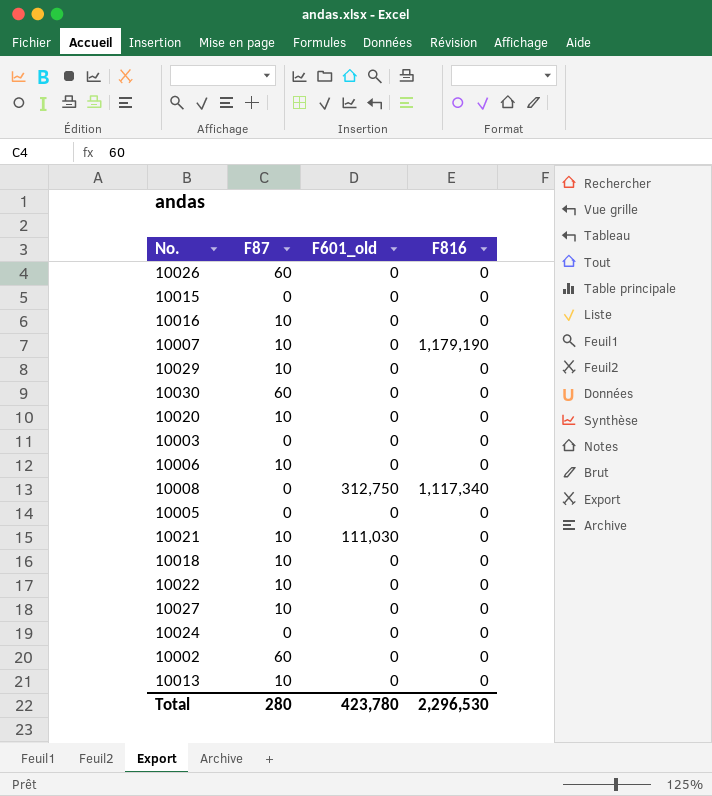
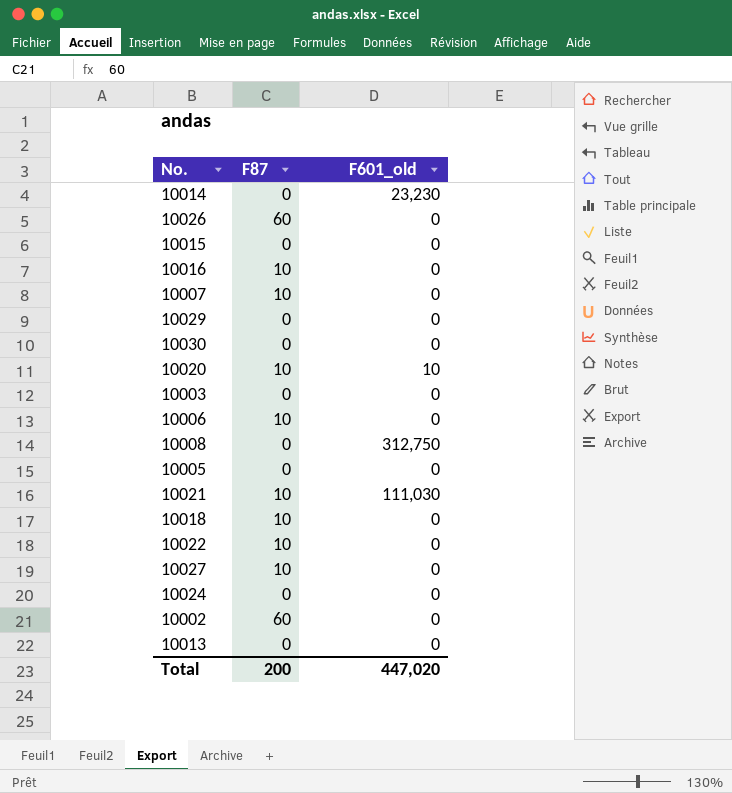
column F816 | position: 4 -> none
row 10014: none -> 0 | 23,230
10029 | F87: 10 -> 0
10030 | F87: 60 -> 0
10020 | F601_old: 0 -> 10
10013 | F87: 10 -> 0
Total | F87: 280 -> 200
Total | F601_old: 423,780 -> 447,020

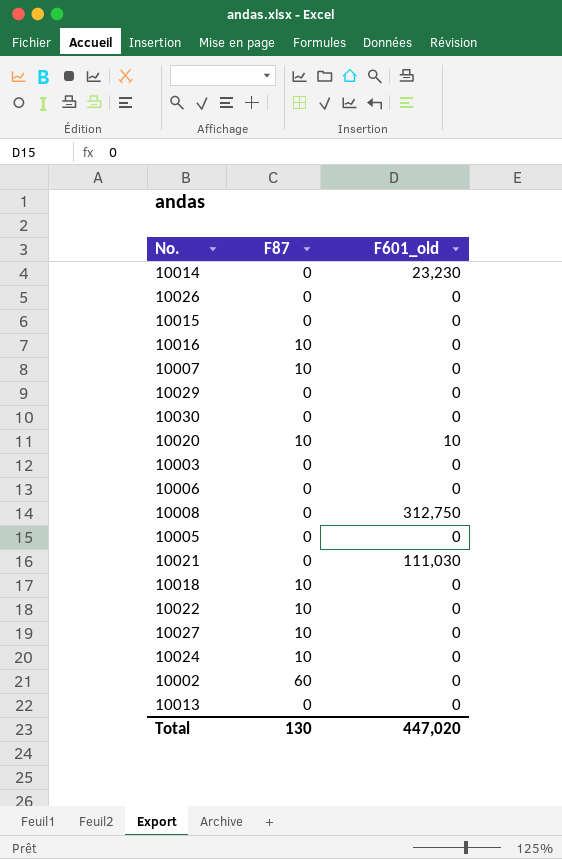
10026 | F87: 60 -> 0
10006 | F87: 10 -> 0
10021 | F87: 10 -> 0
10024 | F87: 0 -> 10
Total | F87: 200 -> 130

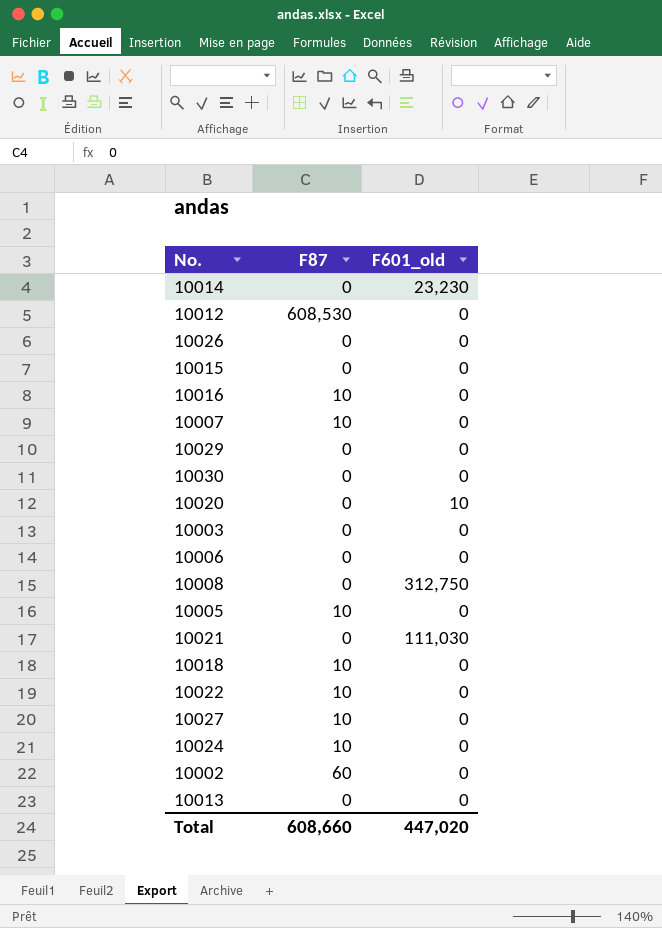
row 10012: none -> 608,530 | 0
10020 | F87: 10 -> 0
10005 | F87: 0 -> 10
Total | F87: 130 -> 608,660

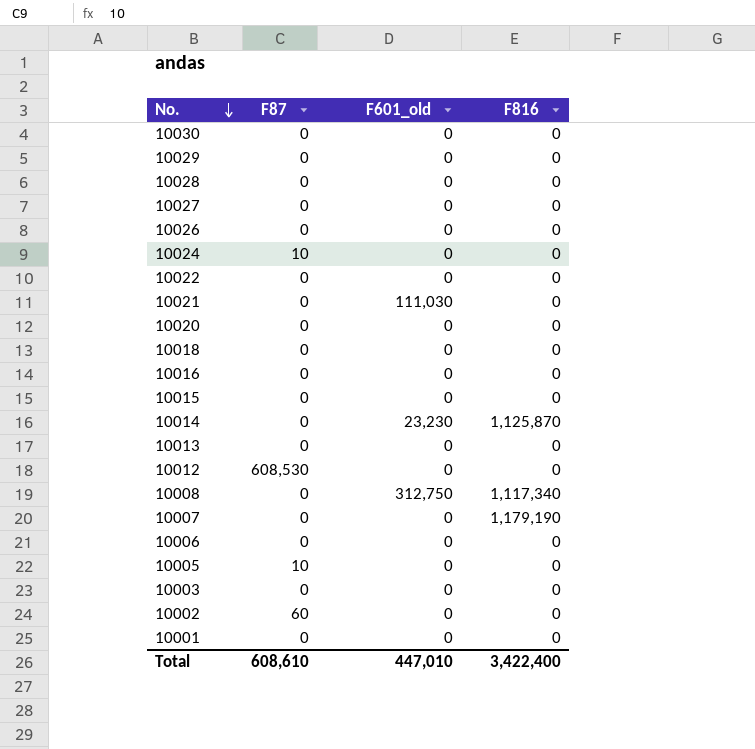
row order: none -> No. descending
column F816 | position: none -> 4
row 10028: none -> 0 | 0 | 0
10027 | F87: 10 -> 0
10022 | F87: 10 -> 0
10020 | F601_old: 10 -> 0
10018 | F87: 10 -> 0
10016 | F87: 10 -> 0
10007 | F87: 10 -> 0
row 10001: none -> 0 | 0 | 0
Total | F87: 608,660 -> 608,610
Total | F601_old: 447,020 -> 447,010

